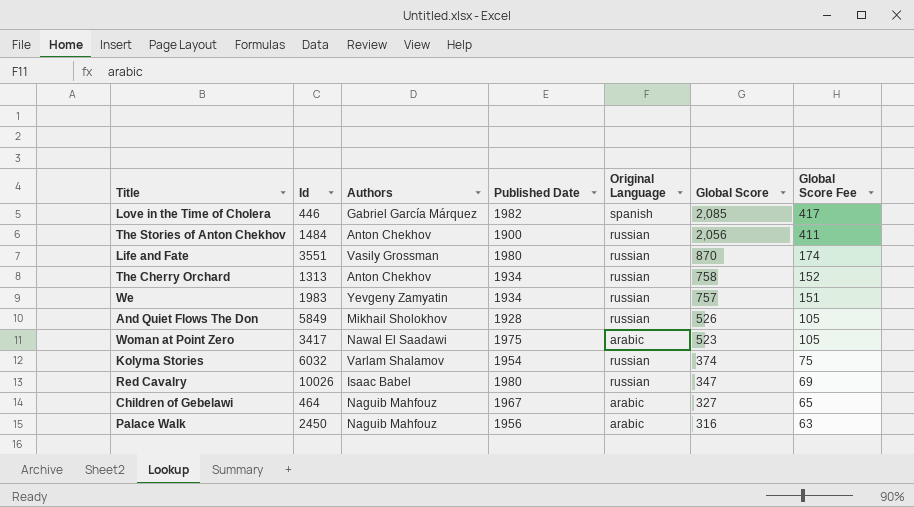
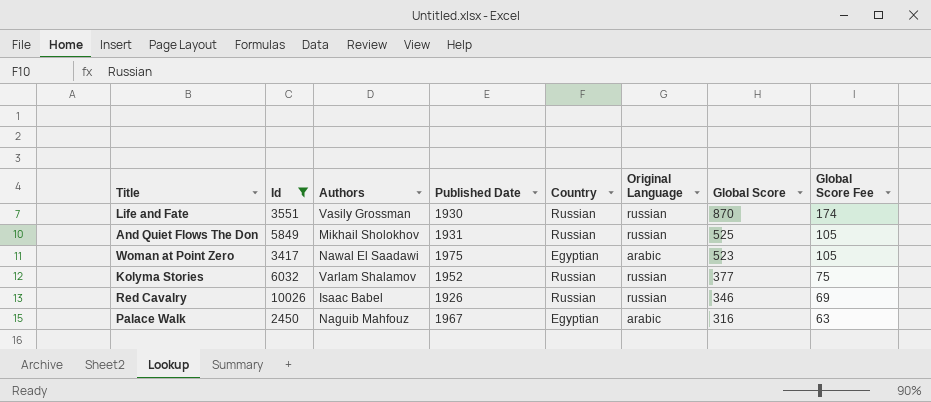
filter: none -> Id >= 2450
column Country | position: none -> 5
Life and Fate | Published Date: 1980 -> 1930
And Quiet Flows The Don | Published Date: 1928 -> 1931
And Quiet Flows The Don | Global Score: 526 -> 525
Kolyma Stories | Published Date: 1954 -> 1952
Kolyma Stories | Global Score: 374 -> 377
Red Cavalry | Published Date: 1980 -> 1926
Red Cavalry | Global Score: 347 -> 346
Palace Walk | Published Date: 1956 -> 1967

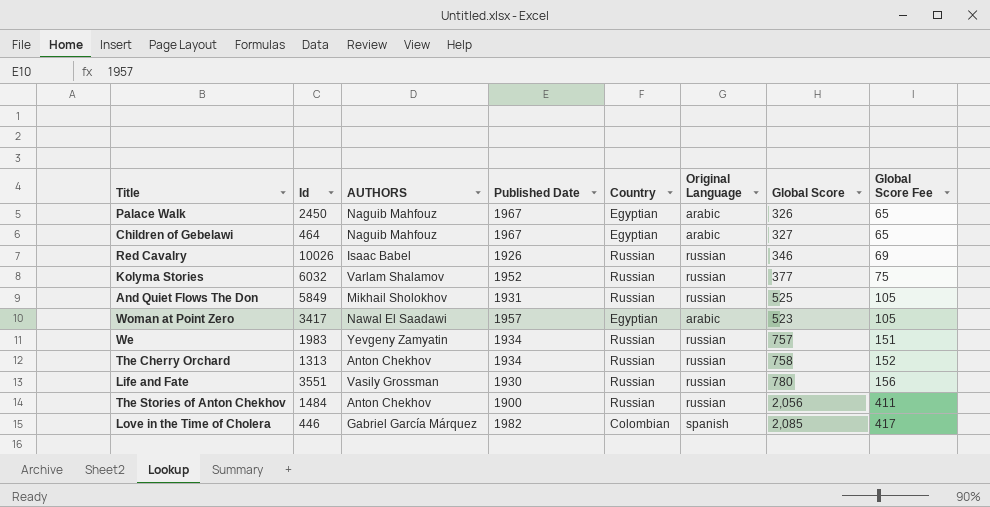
filter: Id >= 2450 -> none
row order: Global Score descending -> Global Score Fee ascending
column name: Authors -> AUTHORS
Palace Walk | Global Score: 316 -> 326
Palace Walk | Global Score Fee: 63 -> 65
Woman at Point Zero | Published Date: 1975 -> 1957
Life and Fate | Global Score: 870 -> 780
Life and Fate | Global Score Fee: 174 -> 156

